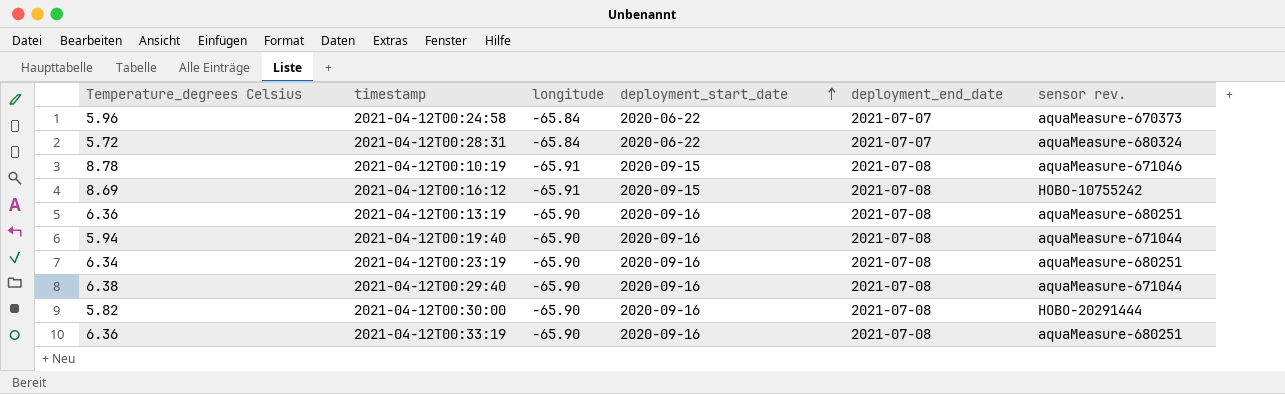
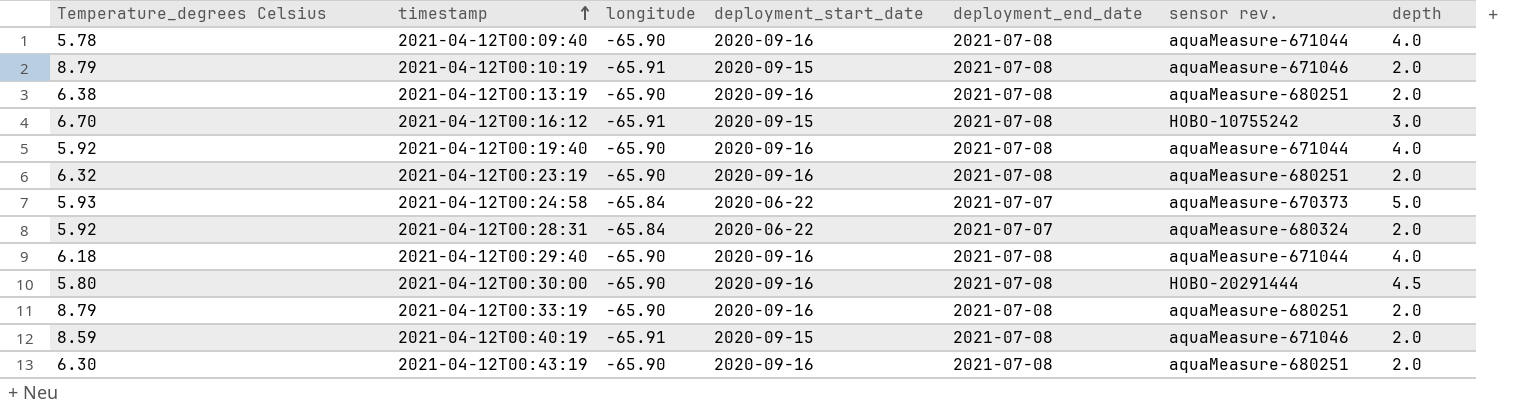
row order: deployment_start_date ascending -> timestamp ascending
column depth | position: none -> 7
row 2021-04-12T00:09:40: none -> 5.78 | -65.90 | 2020-09-16 | 2021-07-08 | aquaMeasure-671044 | 4.0
2021-04-12T00:10:19 | Temperature_degrees Celsius: 8.78 -> 8.79
2021-04-12T00:13:19 | Temperature_degrees Celsius: 6.36 -> 6.38
2021-04-12T00:16:12 | Temperature_degrees Celsius: 8.69 -> 6.70
2021-04-12T00:19:40 | Temperature_degrees Celsius: 5.94 -> 5.92
2021-04-12T00:23:19 | Temperature_degrees Celsius: 6.34 -> 6.32
2021-04-12T00:24:58 | Temperature_degrees Celsius: 5.96 -> 5.93
2021-04-12T00:28:31 | Temperature_degrees Celsius: 5.72 -> 5.92
2021-04-12T00:29:40 | Temperature_degrees Celsius: 6.38 -> 6.18
2021-04-12T00:30:00 | Temperature_degrees Celsius: 5.82 -> 5.80
2021-04-12T00:33:19 | Temperature_degrees Celsius: 6.36 -> 8.79
row 2021-04-12T00:40:19: none -> 8.59 | -65.91 | 2020-09-15 | 2021-07-08 | aquaMeasure-671046 | 2.0
row 2021-04-12T00:43:19: none -> 6.30 | -65.90 | 2020-09-16 | 2021-07-08 | aquaMeasure-680251 | 2.0

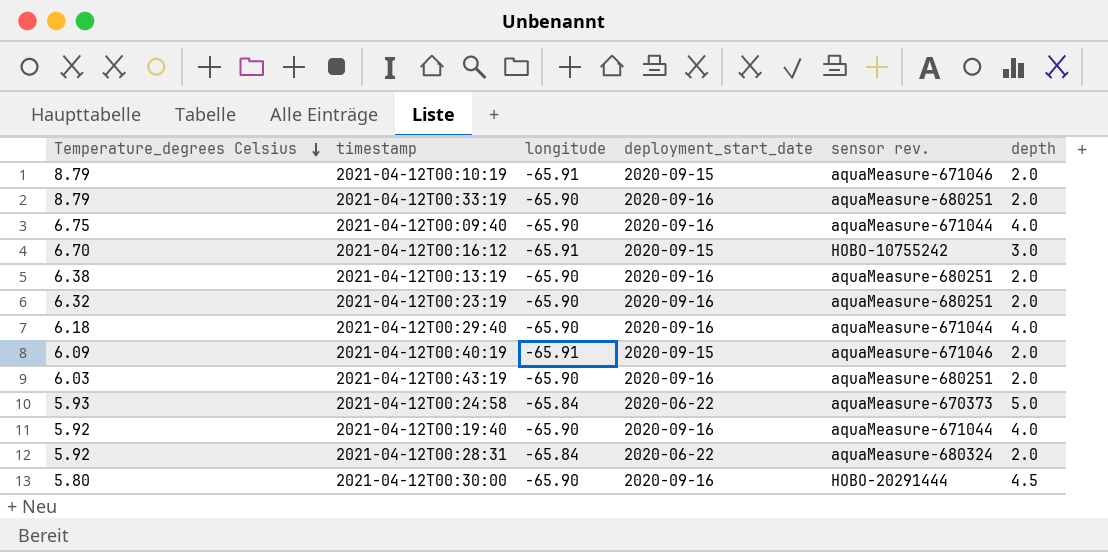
row order: timestamp ascending -> Temperature_degrees Celsius descending
column deployment_end_date | position: 5 -> none
2021-04-12T00:09:40 | Temperature_degrees Celsius: 5.78 -> 6.75
2021-04-12T00:40:19 | Temperature_degrees Celsius: 8.59 -> 6.09
2021-04-12T00:43:19 | Temperature_degrees Celsius: 6.30 -> 6.03

